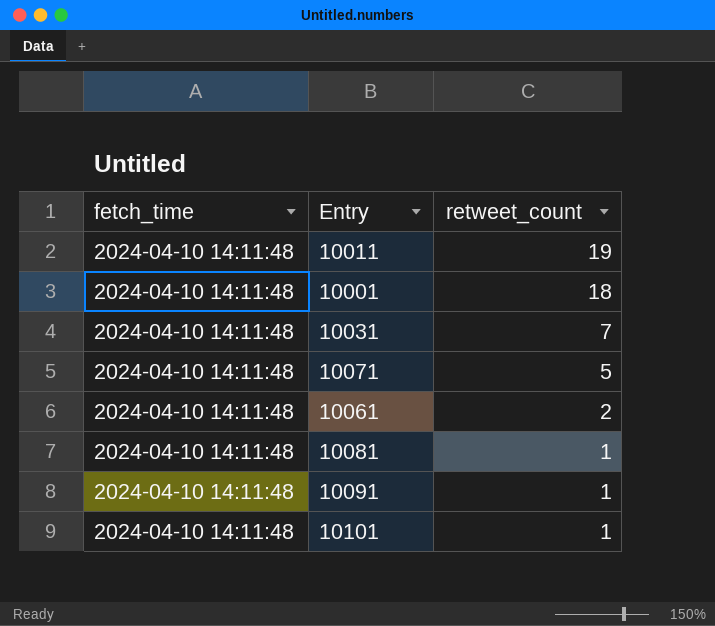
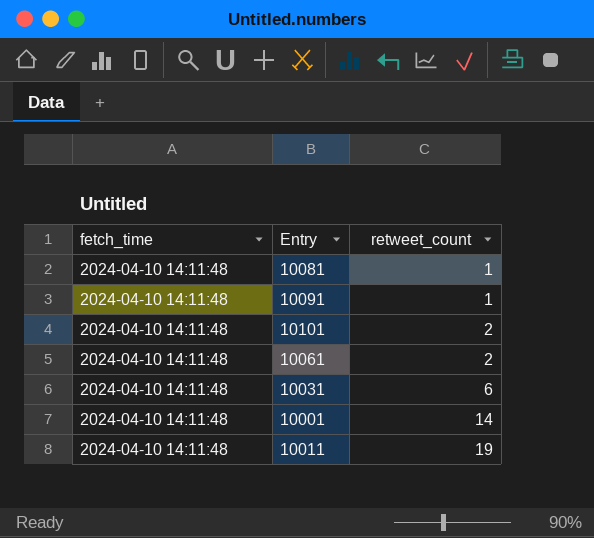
row order: retweet_count descending -> retweet_count ascending
row 10071: 2024-04-10 14:11:48 | 5 -> none
10101 | retweet_count: 1 -> 2
10031 | retweet_count: 7 -> 6
10001 | retweet_count: 18 -> 14

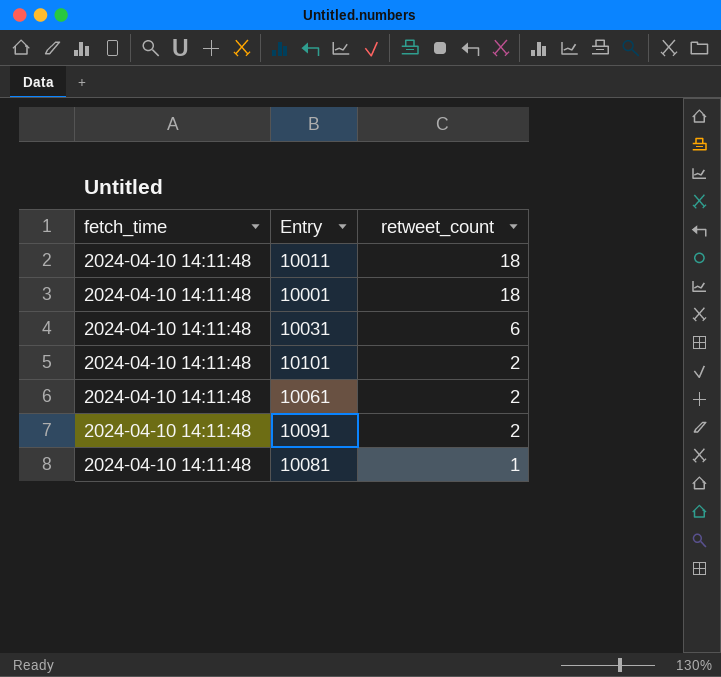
row order: retweet_count ascending -> retweet_count descending
10011 | retweet_count: 19 -> 18
10001 | retweet_count: 14 -> 18
10091 | retweet_count: 1 -> 2

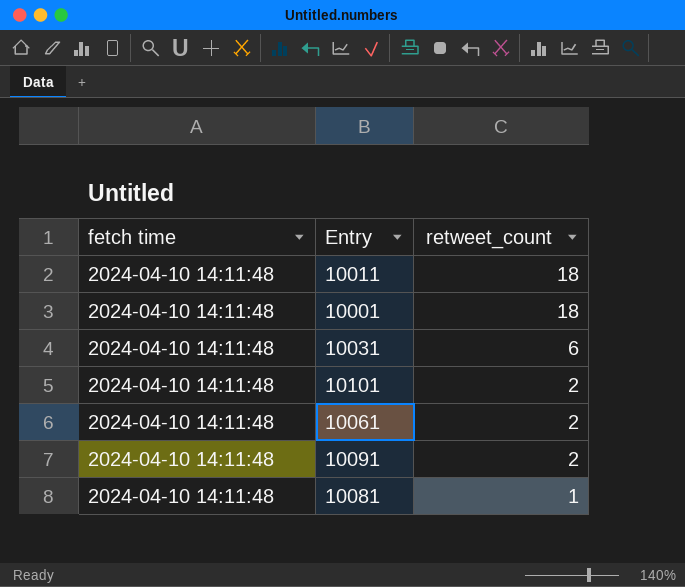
column name: fetch_time -> fetch time

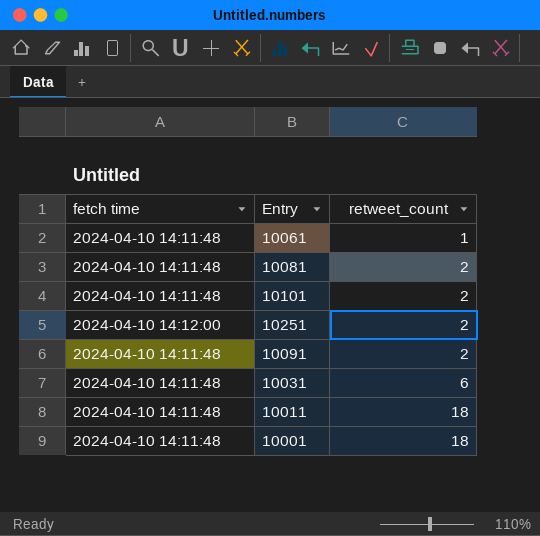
row order: retweet_count descending -> retweet_count ascending
10061 | retweet_count: 2 -> 1
10081 | retweet_count: 1 -> 2
row 10251: none -> 2024-04-10 14:12:00 | 2

